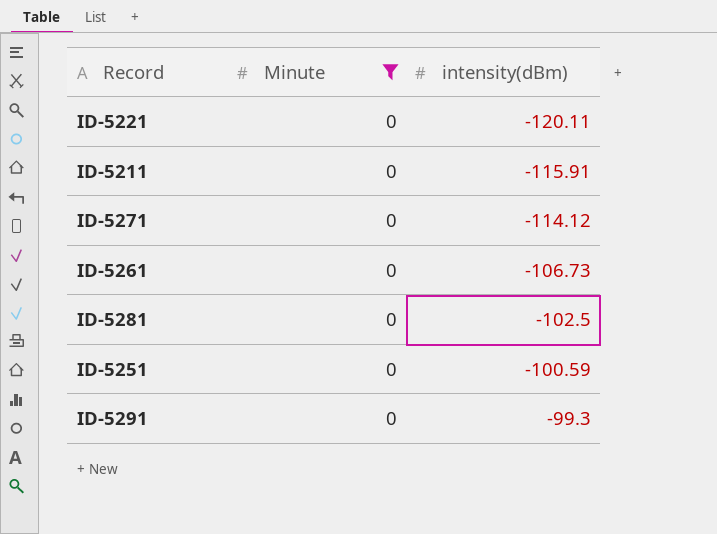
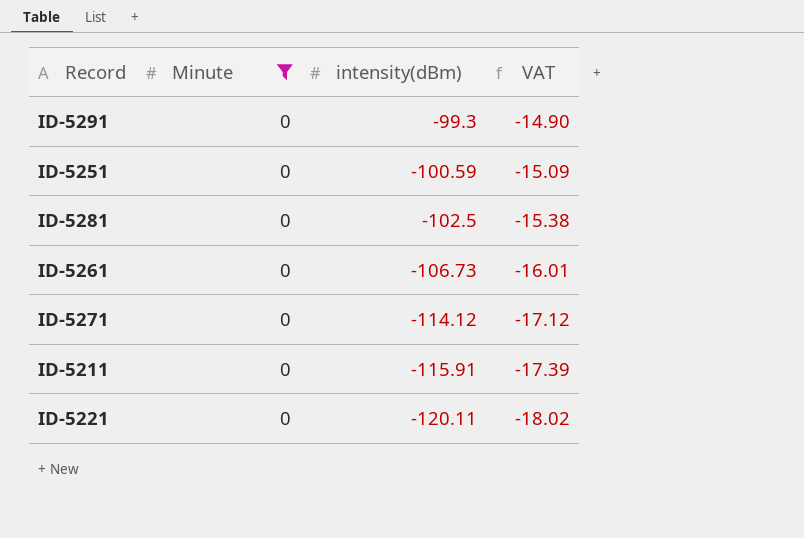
row order: intensity(dBm) ascending -> intensity(dBm) descending
column VAT | formula: none -> [intensity(dBm)] * 0.15

